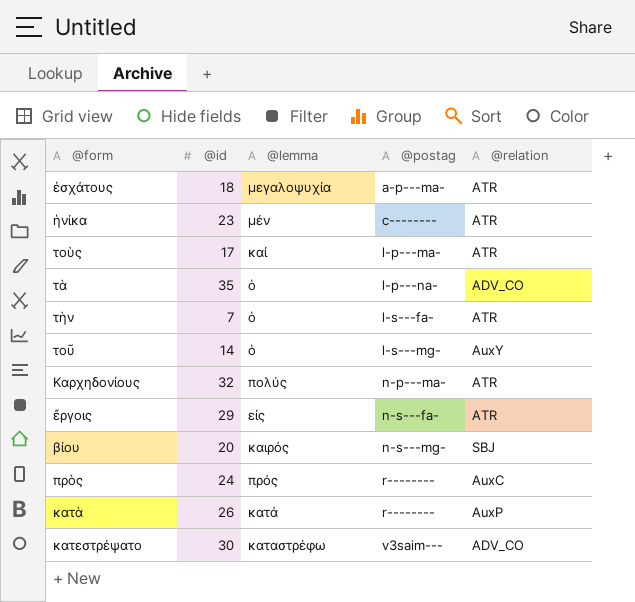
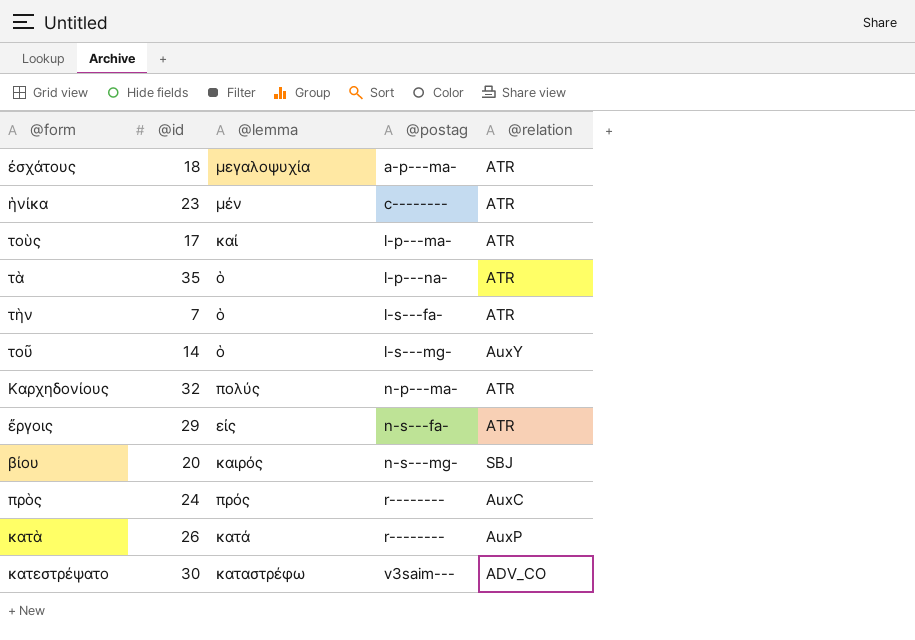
τὰ | @relation: ADV_CO -> ATR

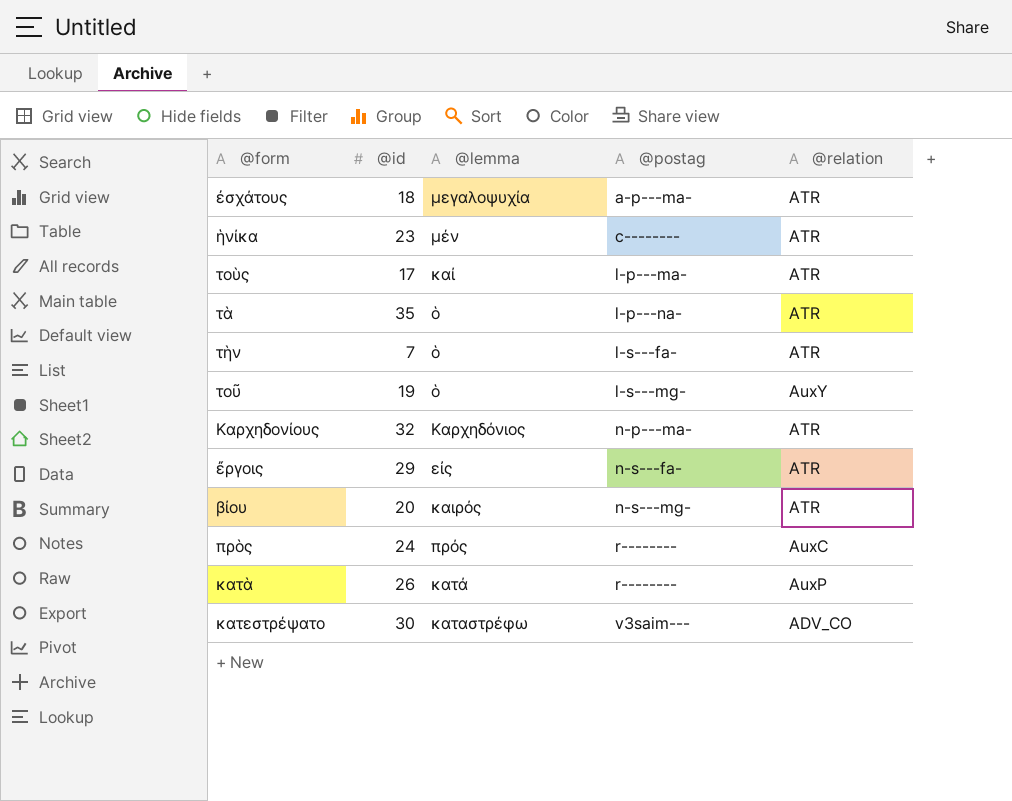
τοῦ | @id: 14 -> 19
Καρχηδονίους | @lemma: πολύς -> Καρχηδόνιος
βίου | @relation: SBJ -> ATR

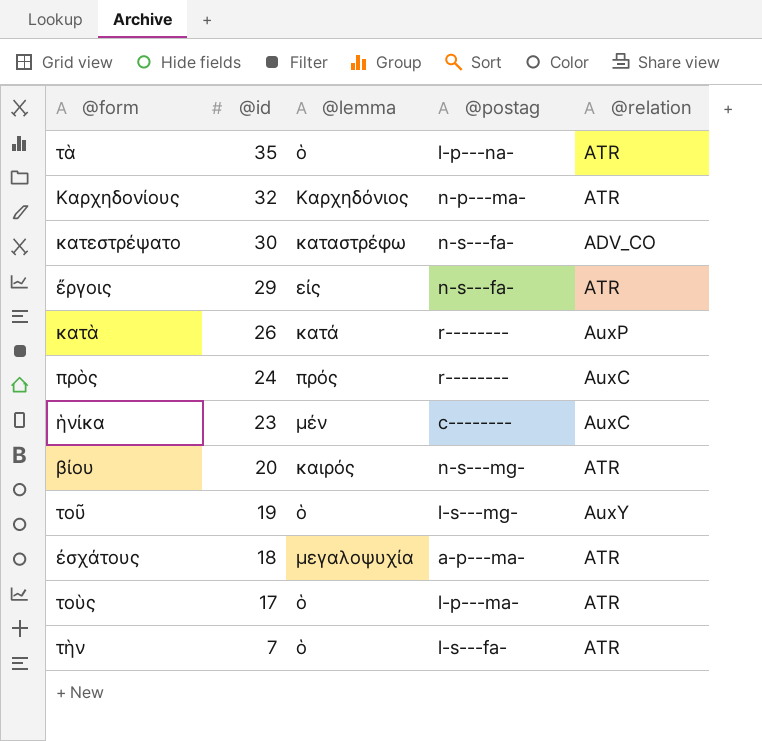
row order: @postag ascending -> @id descending
κατεστρέψατο | @postag: v3saim--- -> n-s---fa-
ἡνίκα | @relation: ATR -> AuxC
τοὺς | @lemma: καί -> ὁ

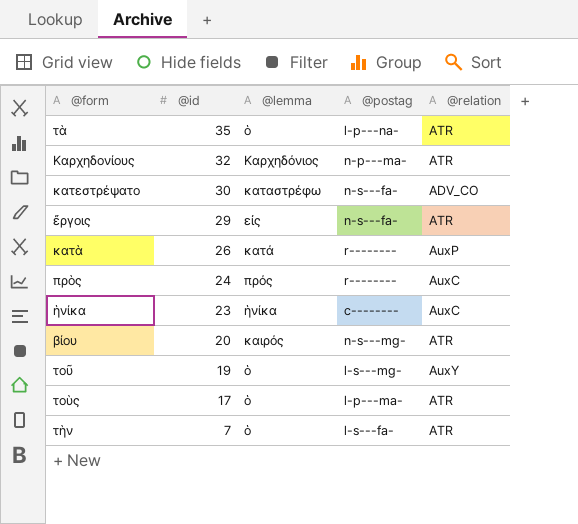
row ἐσχάτους: 18 | μεγαλοψυχία | a-p---ma- | ATR -> none
ἡνίκα | @lemma: μέν -> ἡνίκα

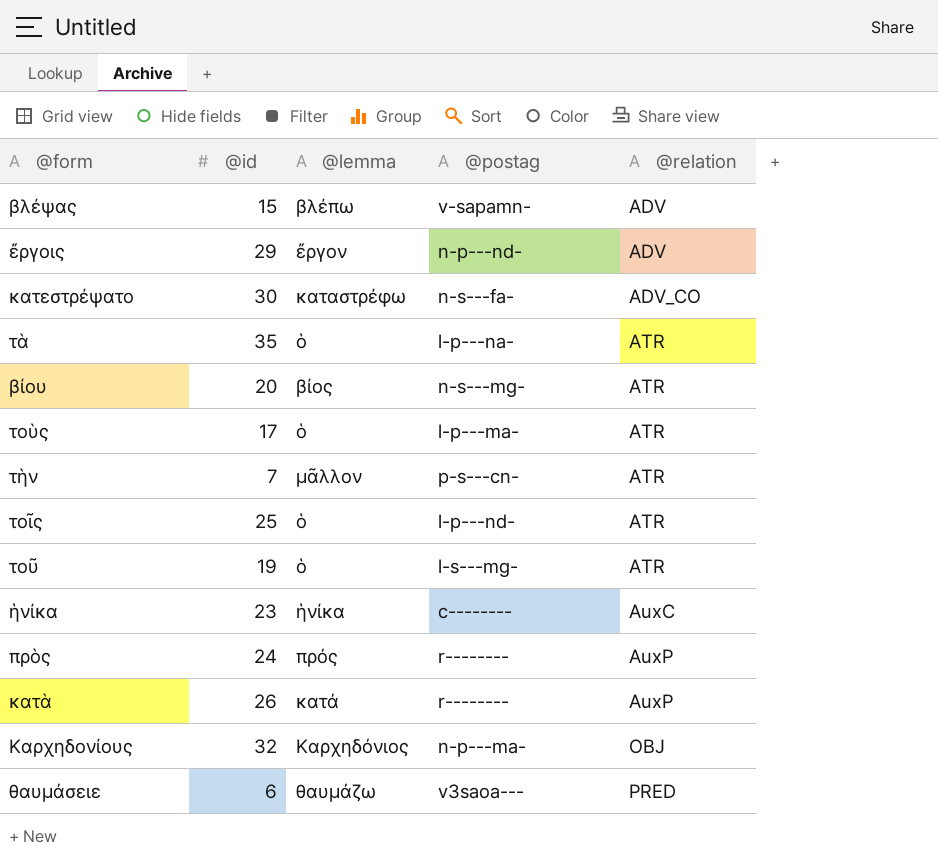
row order: @id descending -> @relation ascending
row βλέψας: none -> 15 | βλέπω | v-sapamn- | ADV
ἔργοις | @lemma: εἰς -> ἔργον
ἔργοις | @postag: n-s---fa- -> n-p---nd-
ἔργοις | @relation: ATR -> ADV
βίου | @lemma: καιρός -> βίος
τὴν | @lemma: ὁ -> μᾶλλον
τὴν | @postag: l-s---fa- -> p-s---cn-
row τοῖς: none -> 25 | ὁ | l-p---nd- | ATR
τοῦ | @relation: AuxY -> ATR
πρὸς | @relation: AuxC -> AuxP
Καρχηδονίους | @relation: ATR -> OBJ
row θαυμάσειε: none -> 6 | θαυμάζω | v3saoa--- | PRED

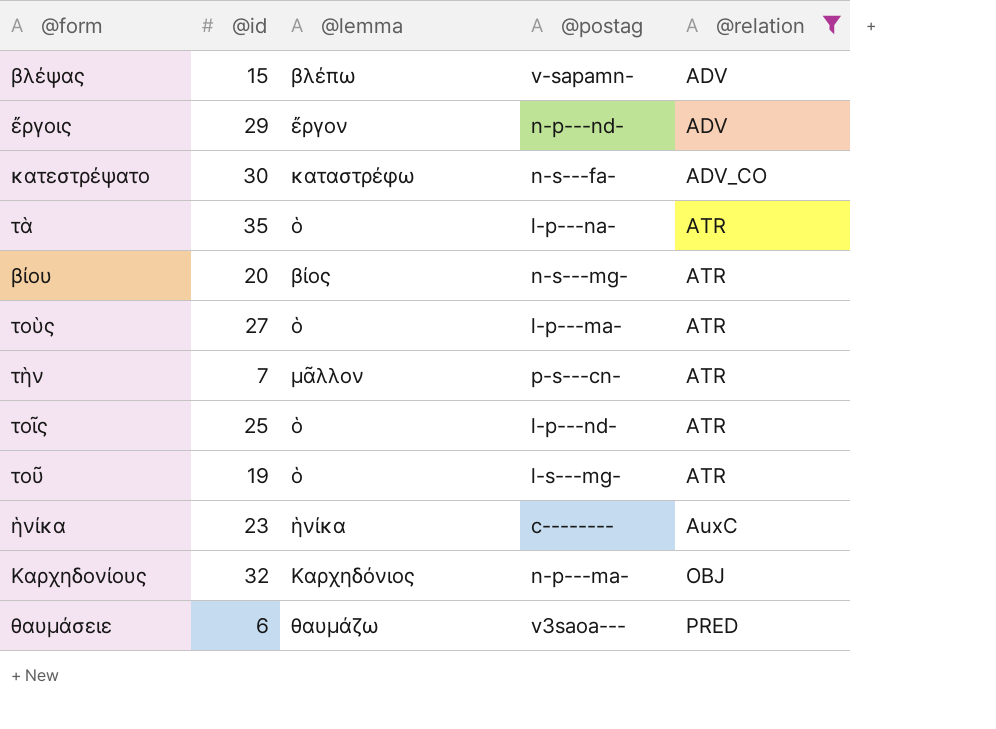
filter: none -> @relation != AuxP
τοὺς | @id: 17 -> 27

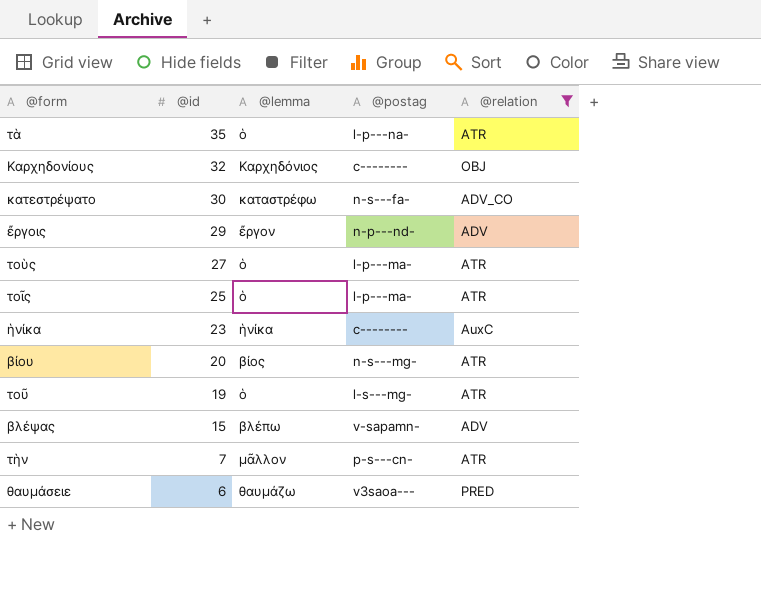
row order: @relation ascending -> @id descending
Καρχηδονίους | @postag: n-p---ma- -> c--------
τοῖς | @postag: l-p---nd- -> l-p---ma-

